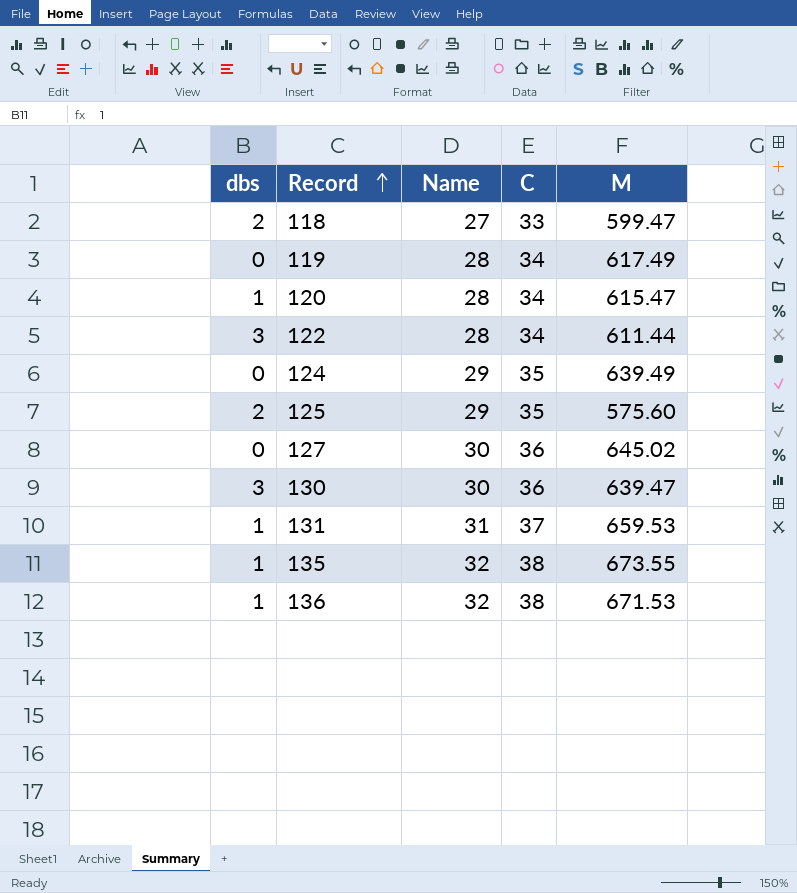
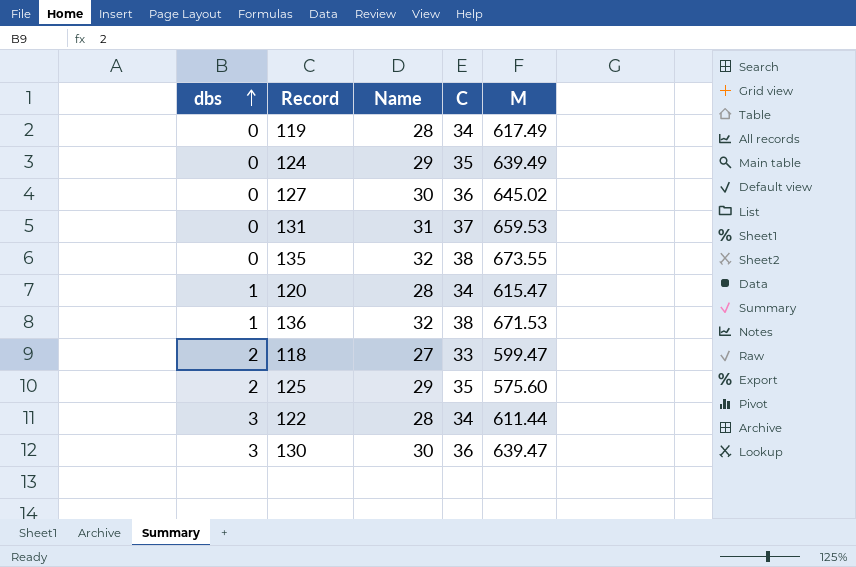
row order: Record ascending -> dbs ascending
131 | dbs: 1 -> 0
135 | dbs: 1 -> 0

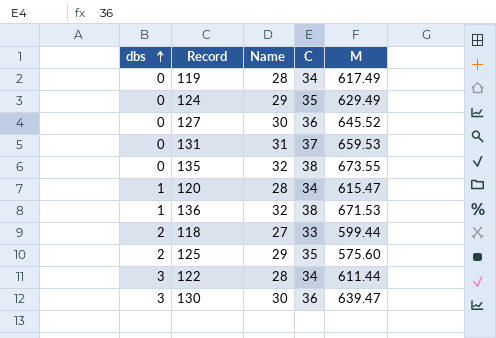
124 | M: 639.49 -> 629.49
127 | M: 645.02 -> 645.52
118 | M: 599.47 -> 599.44

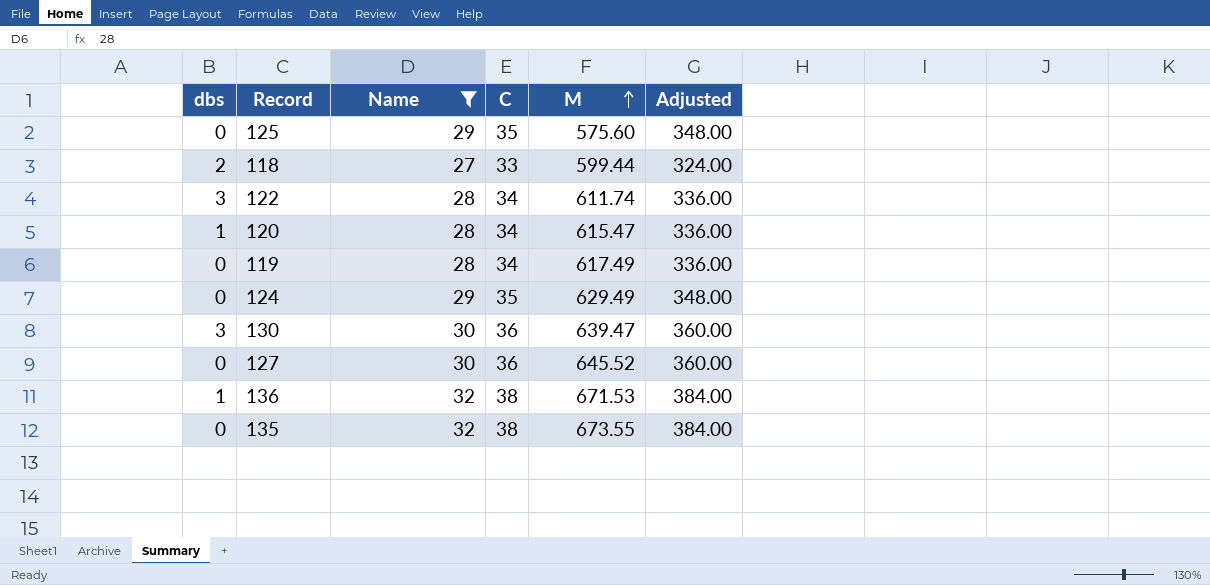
filter: none -> Name != 31
row order: dbs ascending -> M ascending
column Adjusted | formula: none -> [Name] * 12
125 | dbs: 2 -> 0
122 | M: 611.44 -> 611.74

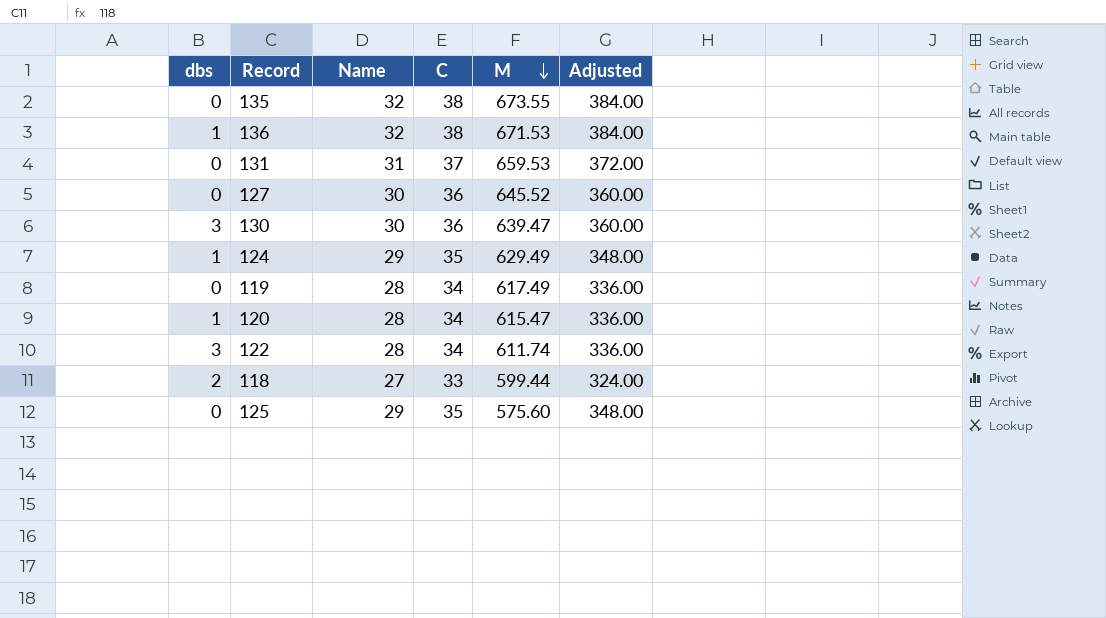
filter: Name != 31 -> none
row order: M ascending -> M descending
124 | dbs: 0 -> 1

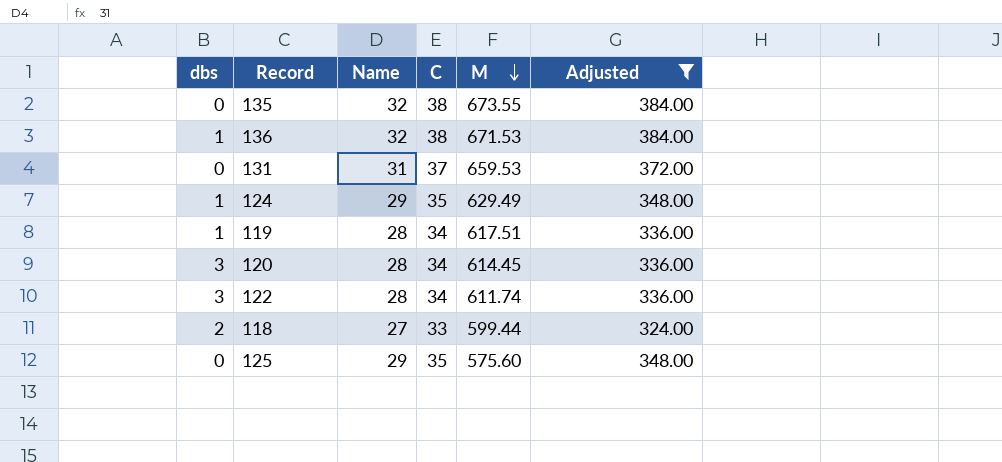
filter: none -> Adjusted != 360.00
119 | dbs: 0 -> 1
119 | M: 617.49 -> 617.51
120 | dbs: 1 -> 3
120 | M: 615.47 -> 614.45

